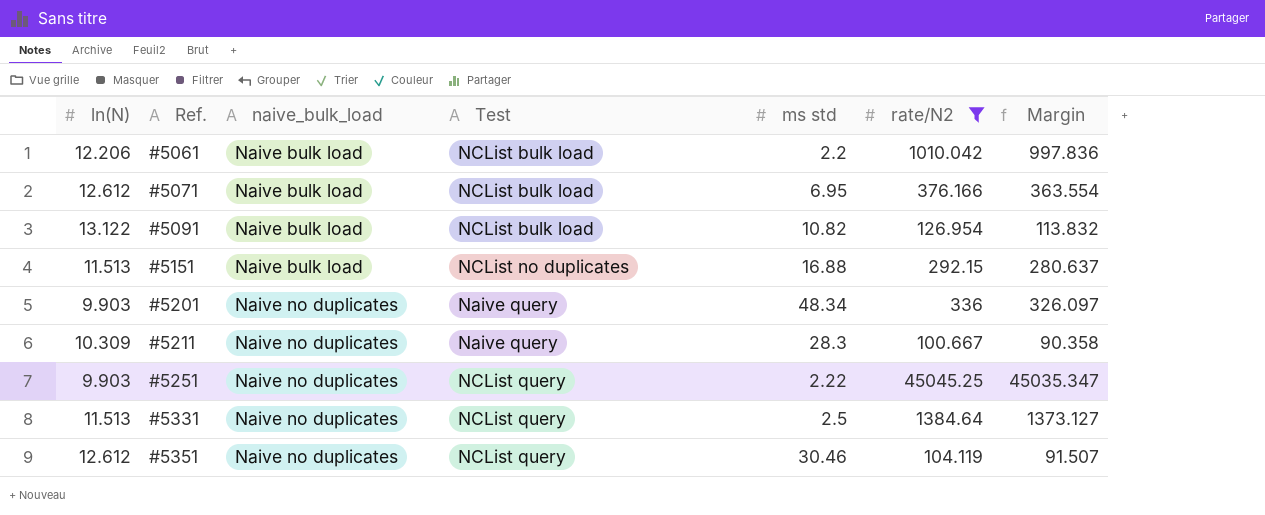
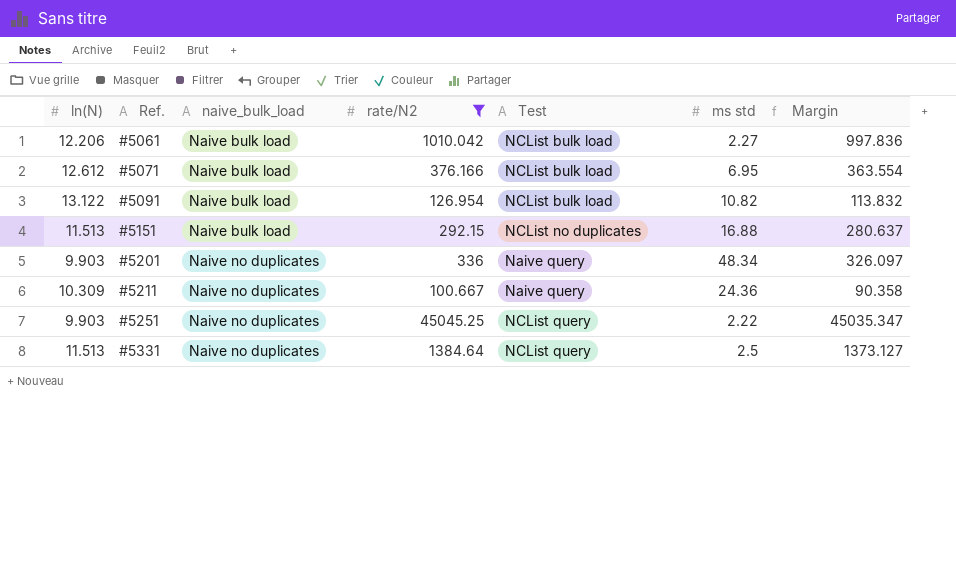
column rate/N2 | position: 6 -> 4
row #5351: 12.612 | Naive no duplicates | NCList query | 30.46 | 104.119 | 91.507 -> none
#5061 | ms std: 2.2 -> 2.27
#5211 | ms std: 28.3 -> 24.36

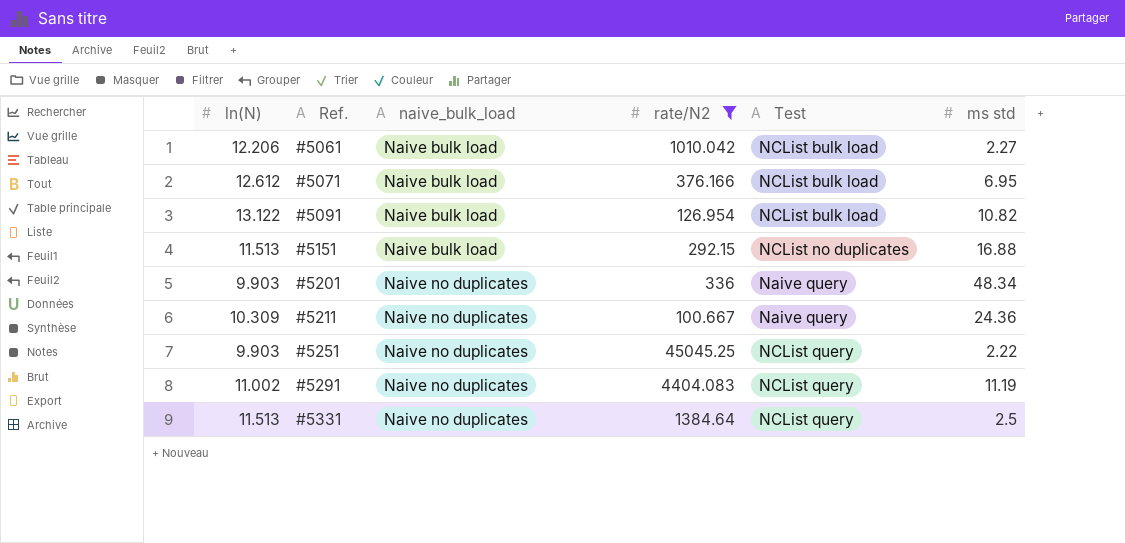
column Margin | formula: [rate/N2] - [ln(N)] -> none
row #5291: none -> 11.002 | Naive no duplicates | 4404.083 | NCList query | 11.19

